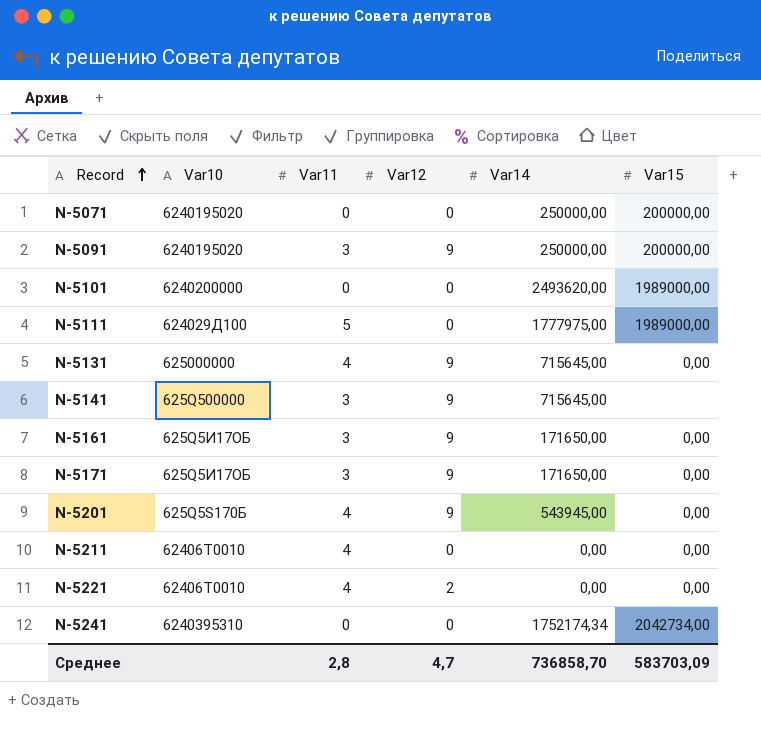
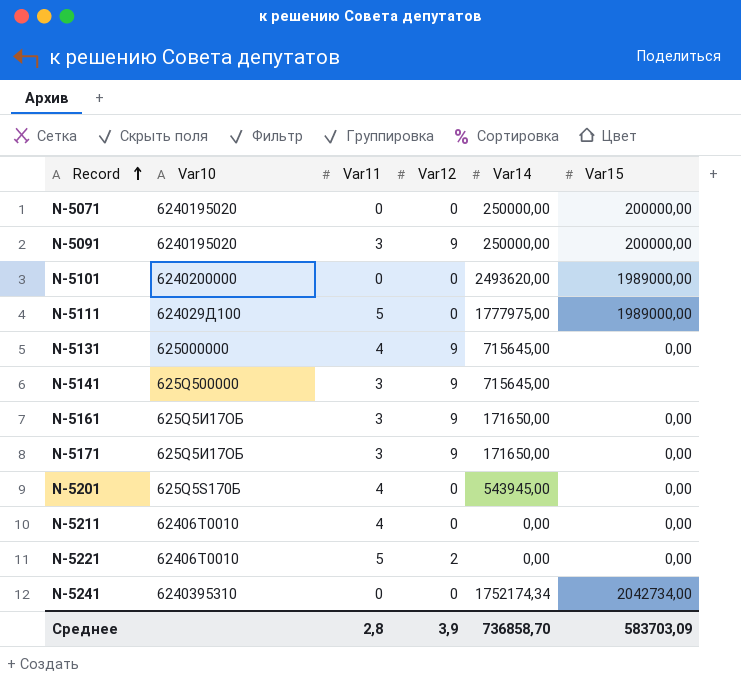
N-5201 | Var12: 9 -> 0
N-5221 | Var11: 4 -> 5
Среднее | Var12: 4,7 -> 3,9

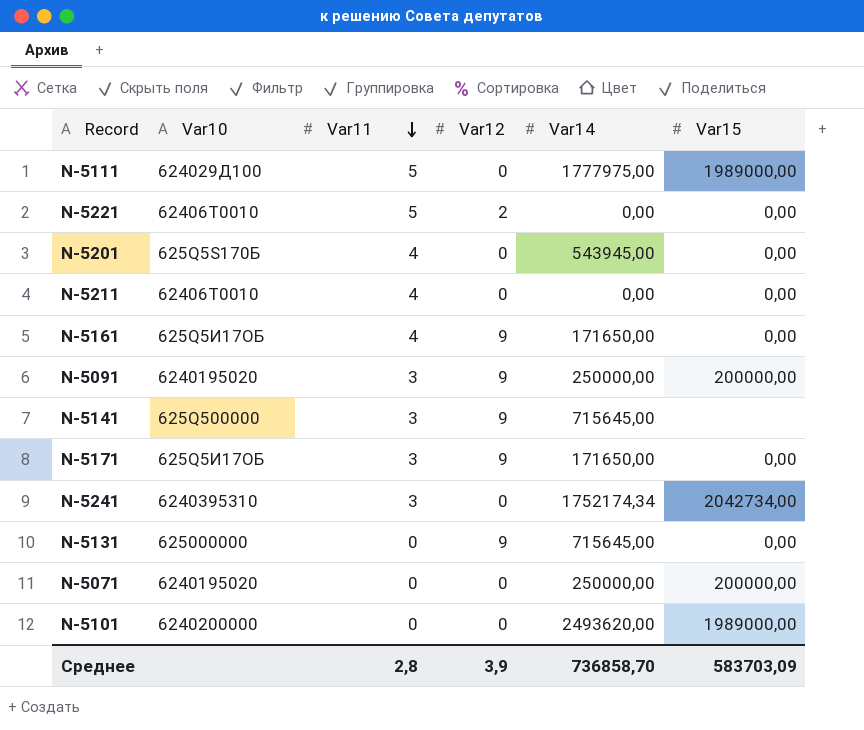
row order: Record ascending -> Var11 descending
N-5161 | Var11: 3 -> 4
N-5241 | Var11: 0 -> 3
N-5131 | Var11: 4 -> 0

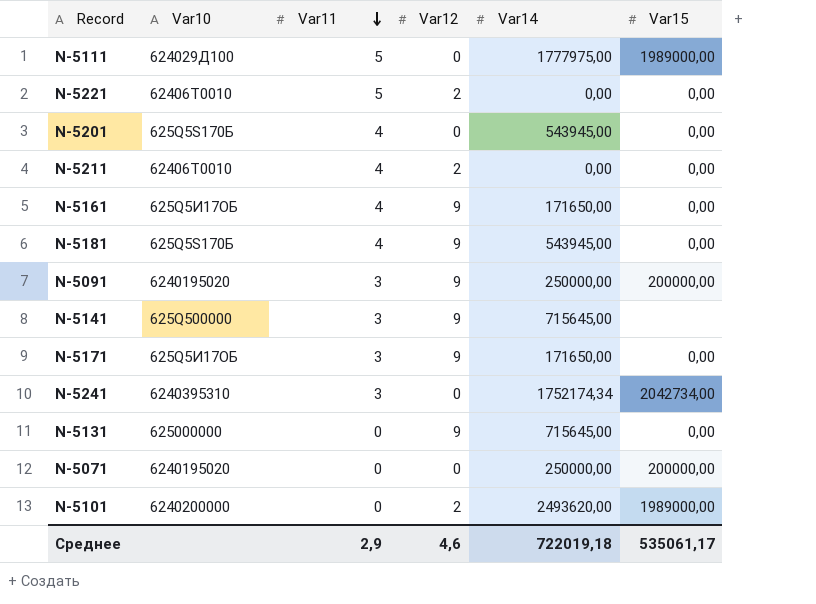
N-5211 | Var12: 0 -> 2
row N-5181: none -> 625Q5S170Б | 4 | 9 | 543945,00 | 0,00
N-5101 | Var12: 0 -> 2
Среднее | Var11: 2,8 -> 2,9
Среднее | Var12: 3,9 -> 4,6
Среднее | Var14: 736858,70 -> 722019,18
Среднее | Var15: 583703,09 -> 535061,17

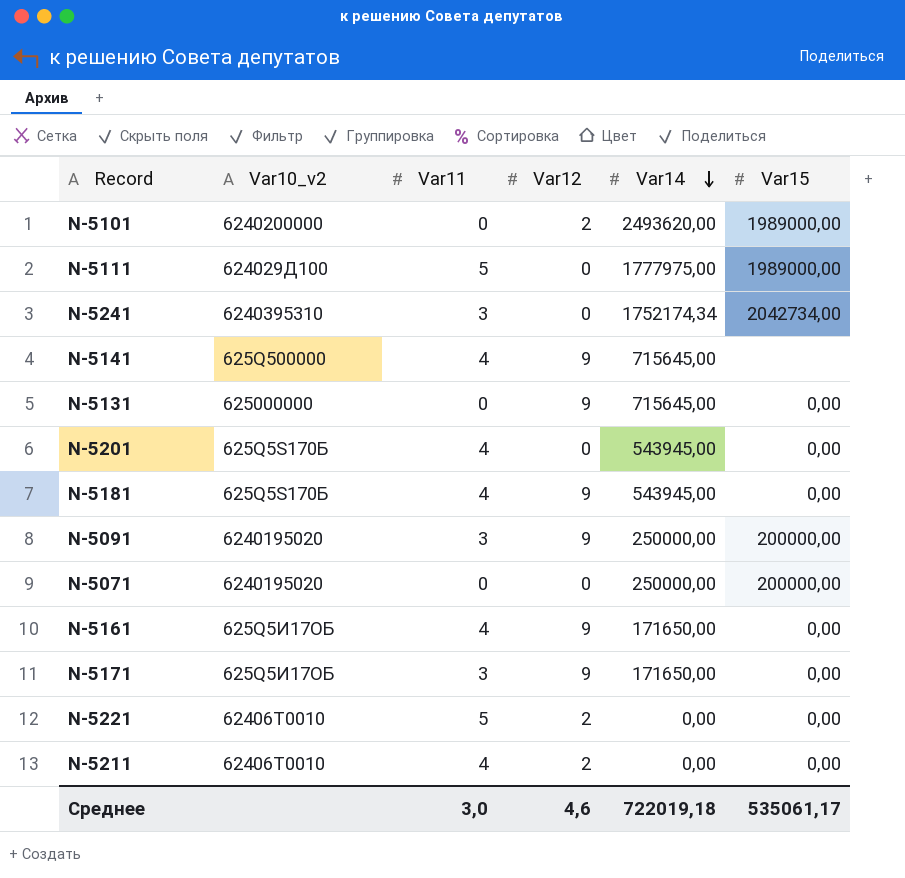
row order: Var11 descending -> Var14 descending
column name: Var10 -> Var10_v2
N-5141 | Var11: 3 -> 4
Среднее | Var11: 2,9 -> 3,0

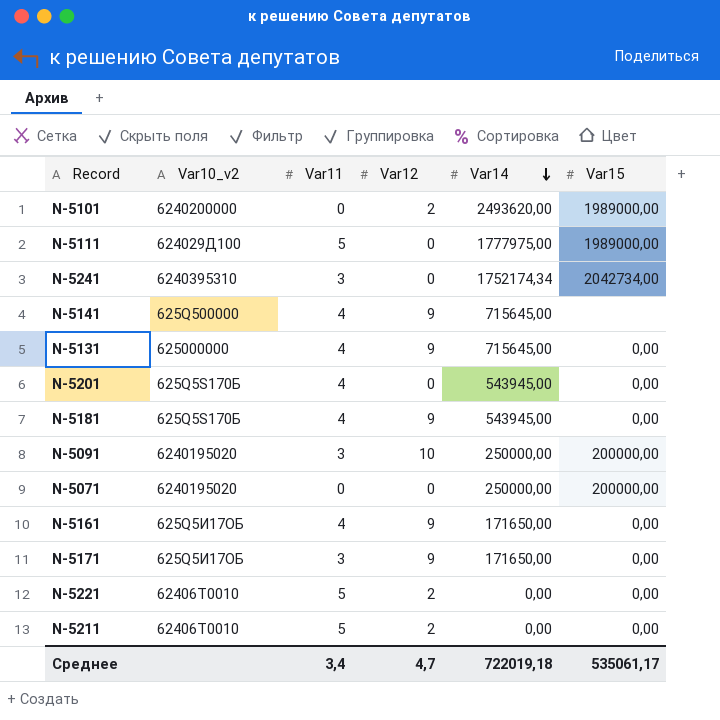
N-5131 | Var11: 0 -> 4
N-5091 | Var12: 9 -> 10
N-5211 | Var11: 4 -> 5
Среднее | Var11: 3,0 -> 3,4
Среднее | Var12: 4,6 -> 4,7

